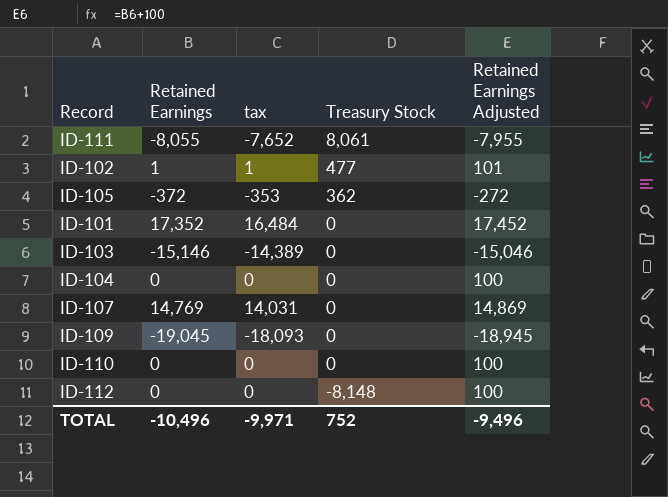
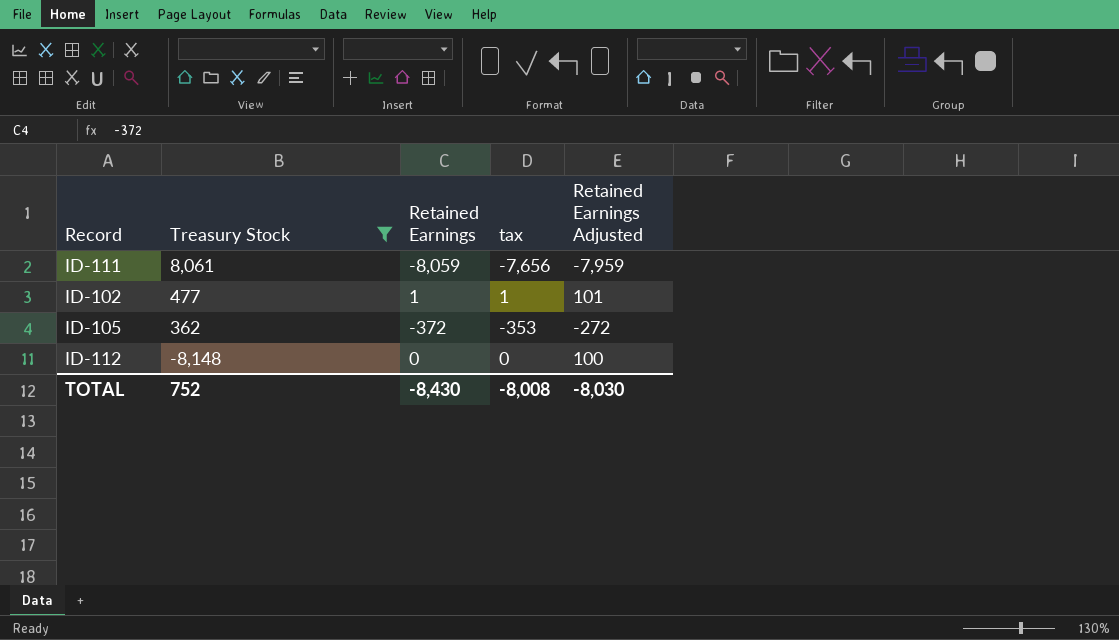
filter: none -> Treasury Stock != 0
column Treasury Stock | position: 4 -> 2
ID-111 | Retained Earnings: -8,055 -> -8,059
ID-111 | tax: -7,652 -> -7,656
ID-111 | Retained Earnings Adjusted: -7,955 -> -7,959
TOTAL | Retained Earnings: -10,496 -> -8,430
TOTAL | tax: -9,971 -> -8,008
TOTAL | Retained Earnings Adjusted: -9,496 -> -8,030

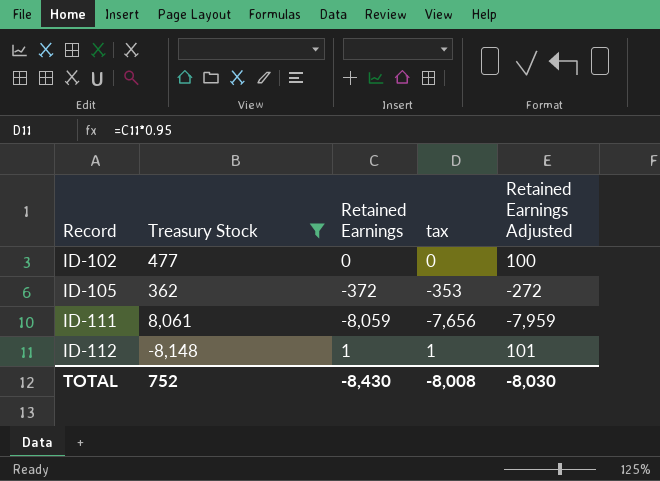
row order: Treasury Stock descending -> Record ascending
ID-102 | Retained Earnings: 1 -> 0
ID-102 | tax: 1 -> 0
ID-102 | Retained Earnings Adjusted: 101 -> 100
ID-112 | Retained Earnings: 0 -> 1
ID-112 | tax: 0 -> 1
ID-112 | Retained Earnings Adjusted: 100 -> 101

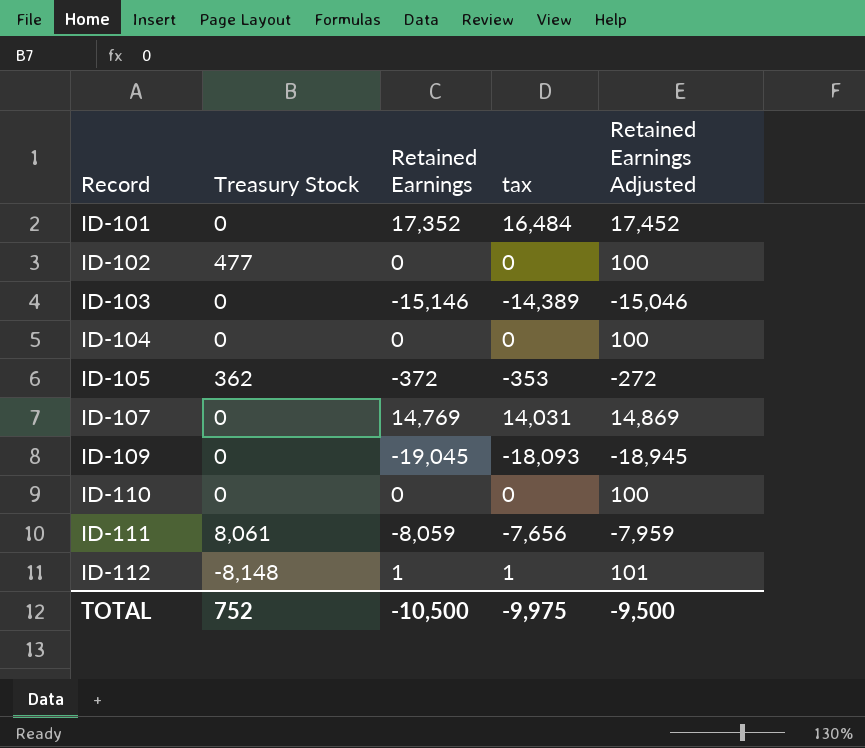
filter: Treasury Stock != 0 -> none
TOTAL | Retained Earnings: -8,430 -> -10,500
TOTAL | tax: -8,008 -> -9,975
TOTAL | Retained Earnings Adjusted: -8,030 -> -9,500

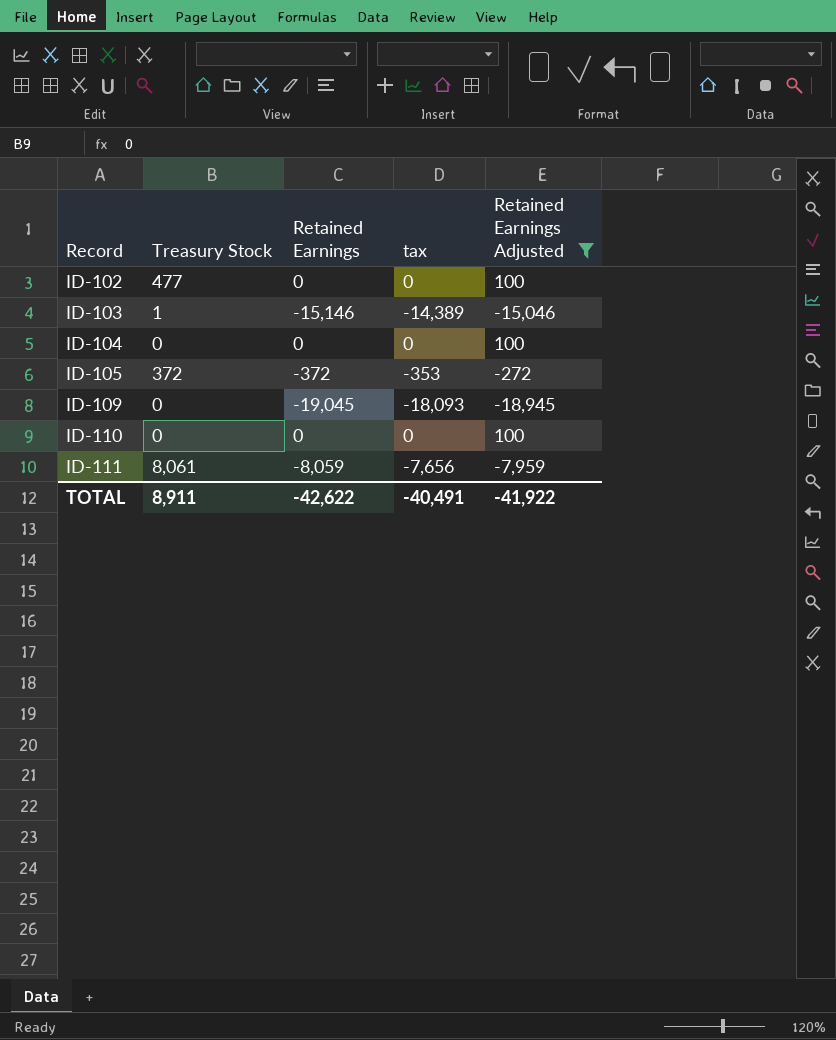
filter: none -> Retained Earnings Adjusted <= 100
ID-103 | Treasury Stock: 0 -> 1
ID-105 | Treasury Stock: 362 -> 372
TOTAL | Treasury Stock: 752 -> 8,911
TOTAL | Retained Earnings: -10,500 -> -42,622
TOTAL | tax: -9,975 -> -40,491
TOTAL | Retained Earnings Adjusted: -9,500 -> -41,922

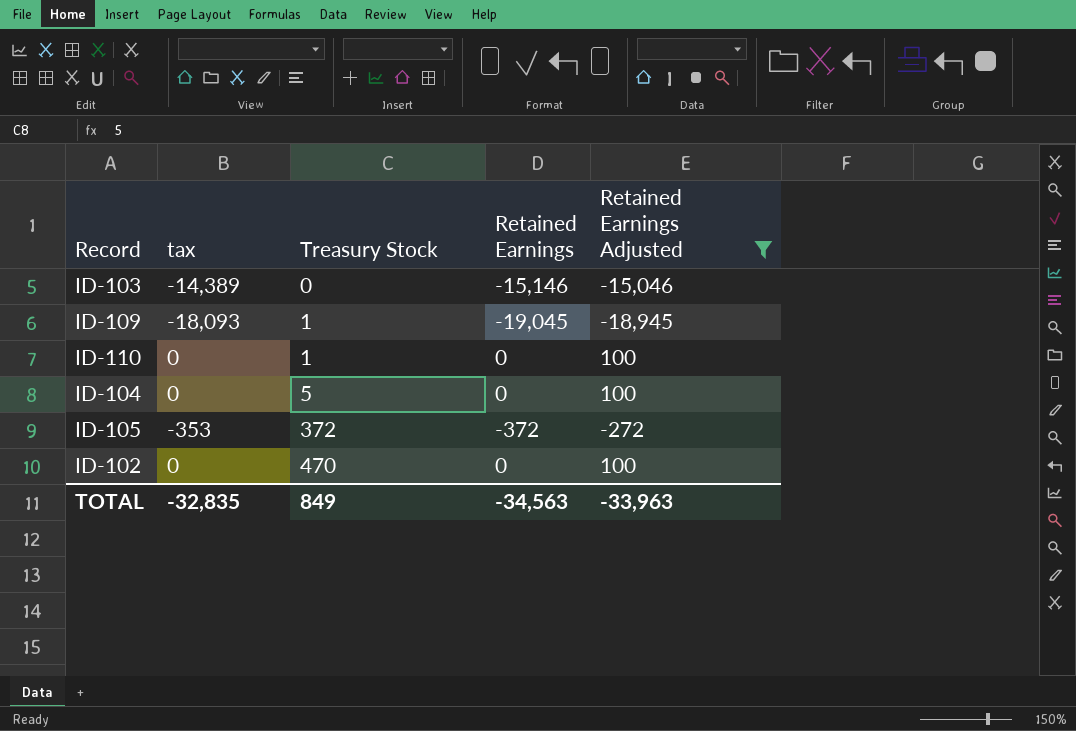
row order: Record ascending -> Treasury Stock ascending
column tax | position: 4 -> 2
row ID-111: 8,061 | -8,059 | -7,656 | -7,959 -> none
ID-103 | Treasury Stock: 1 -> 0
ID-109 | Treasury Stock: 0 -> 1
ID-110 | Treasury Stock: 0 -> 1
ID-104 | Treasury Stock: 0 -> 5
ID-102 | Treasury Stock: 477 -> 470
TOTAL | tax: -40,491 -> -32,835
TOTAL | Treasury Stock: 8,911 -> 849
TOTAL | Retained Earnings: -42,622 -> -34,563
TOTAL | Retained Earnings Adjusted: -41,922 -> -33,963

